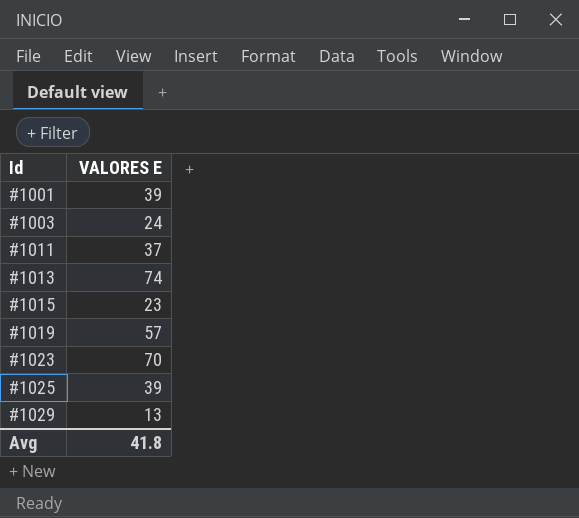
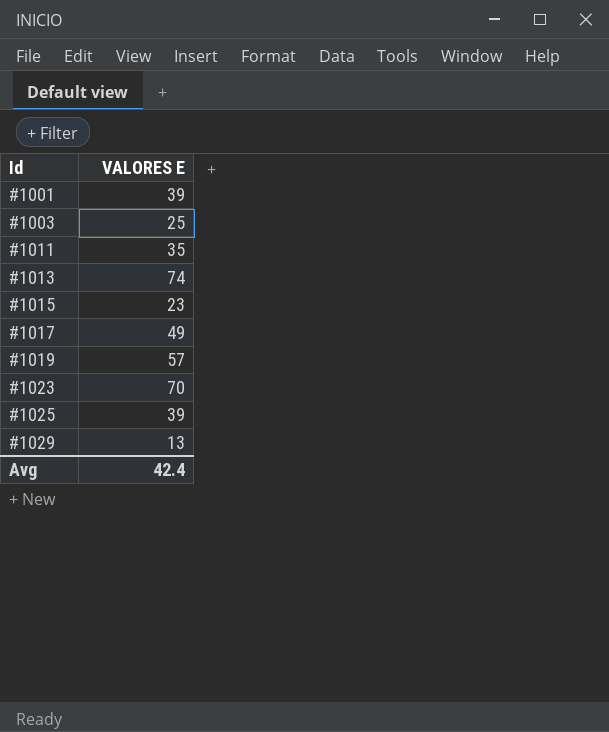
#1003 | VALORES E: 24 -> 25
#1011 | VALORES E: 37 -> 35
row #1017: none -> 49
Avg | VALORES E: 41.8 -> 42.4

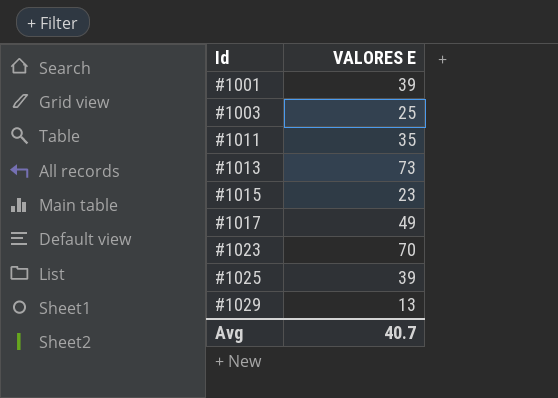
row #1019: 57 -> none
#1013 | VALORES E: 74 -> 73
Avg | VALORES E: 42.4 -> 40.7

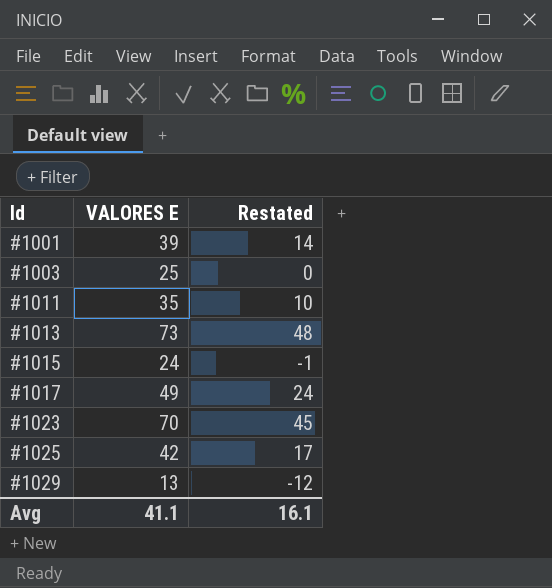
column Restated | formula: none -> [VALORES E] - 25
#1015 | VALORES E: 23 -> 24
#1025 | VALORES E: 39 -> 42
Avg | VALORES E: 40.7 -> 41.1

